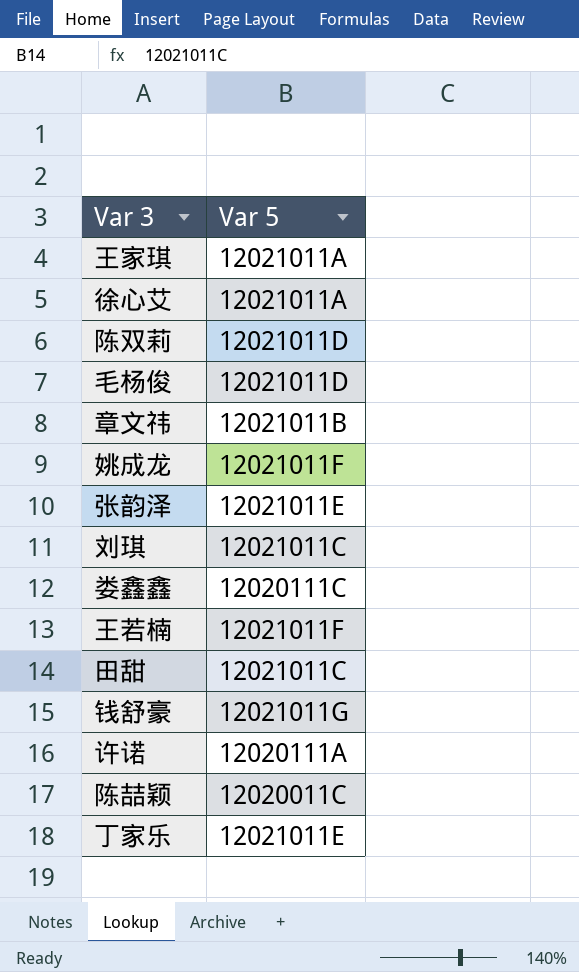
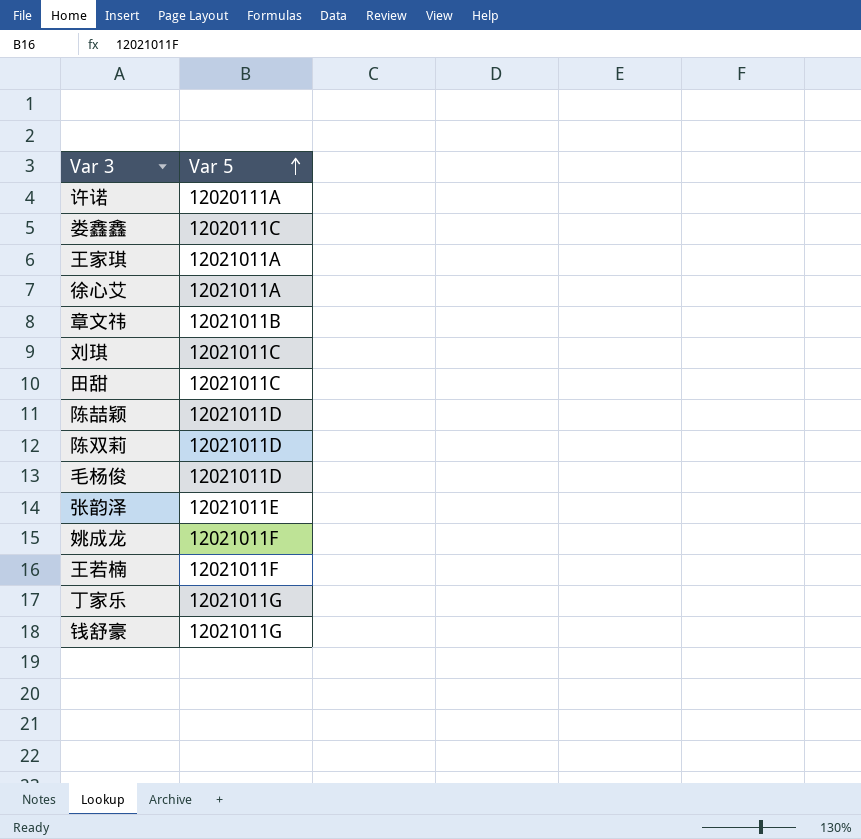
row order: none -> Var 5 ascending
陈喆颖 | Var 5: 12020011C -> 12021011D
丁家乐 | Var 5: 12021011E -> 12021011G

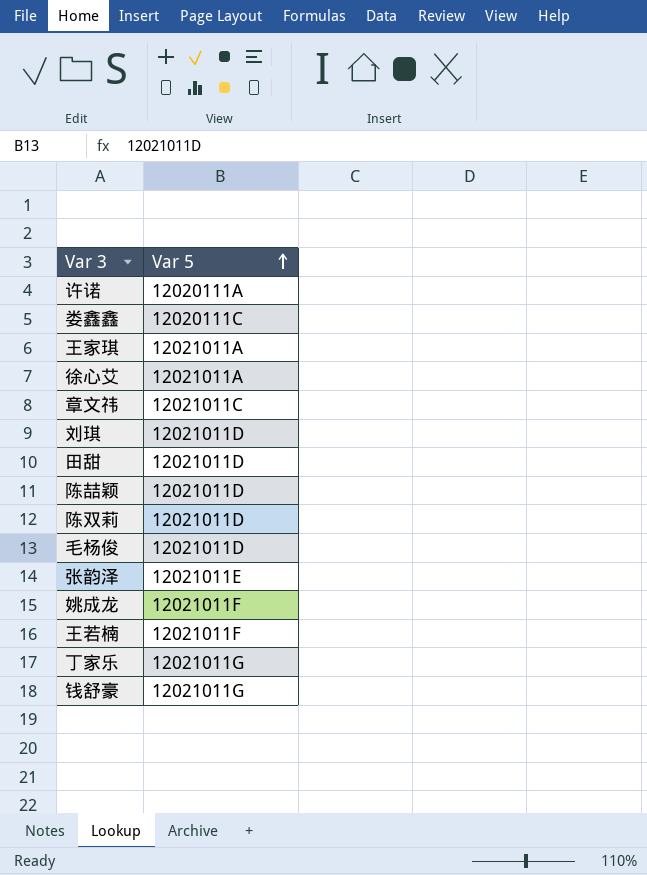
章文祎 | Var 5: 12021011B -> 12021011C
刘琪 | Var 5: 12021011C -> 12021011D
田甜 | Var 5: 12021011C -> 12021011D

